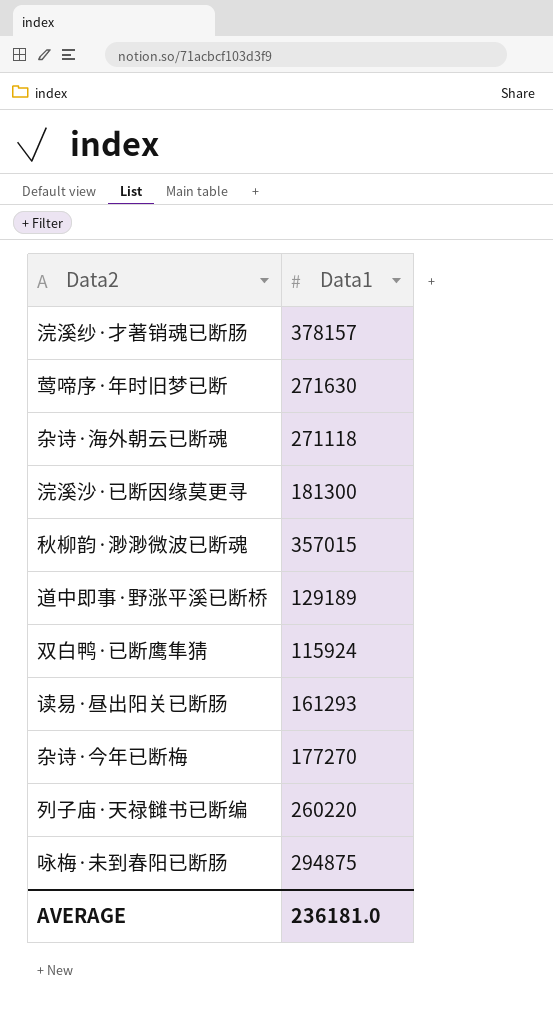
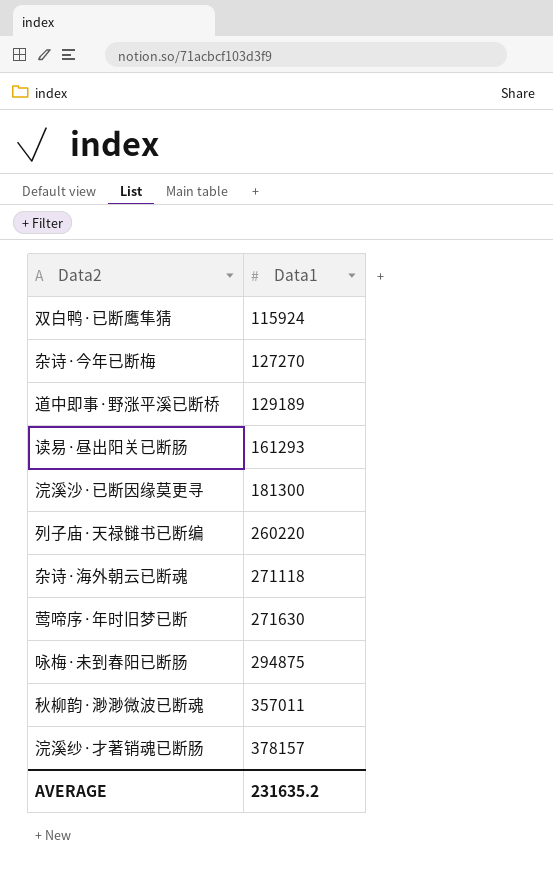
row order: none -> Data1 ascending
杂诗·今年已断梅 | Data1: 177270 -> 127270
秋柳韵·渺渺微波已断魂 | Data1: 357015 -> 357011
AVERAGE | Data1: 236181.0 -> 231635.2

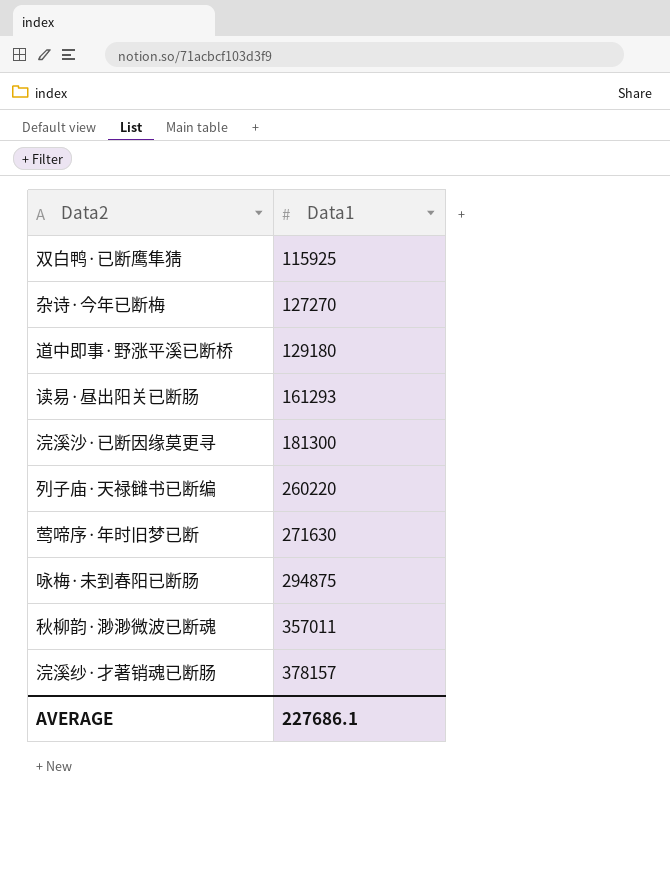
row 杂诗·海外朝云已断魂: 271118 -> none
双白鸭·已断鹰隼猜 | Data1: 115924 -> 115925
道中即事·野涨平溪已断桥 | Data1: 129189 -> 129180
AVERAGE | Data1: 231635.2 -> 227686.1

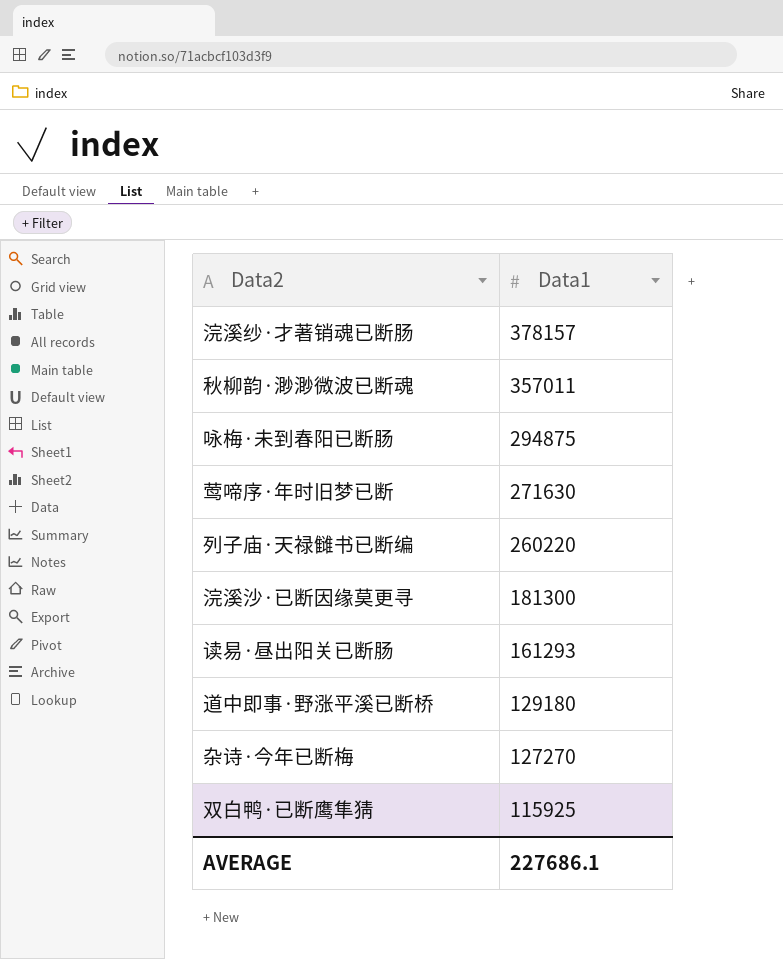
row order: Data1 ascending -> Data1 descending

